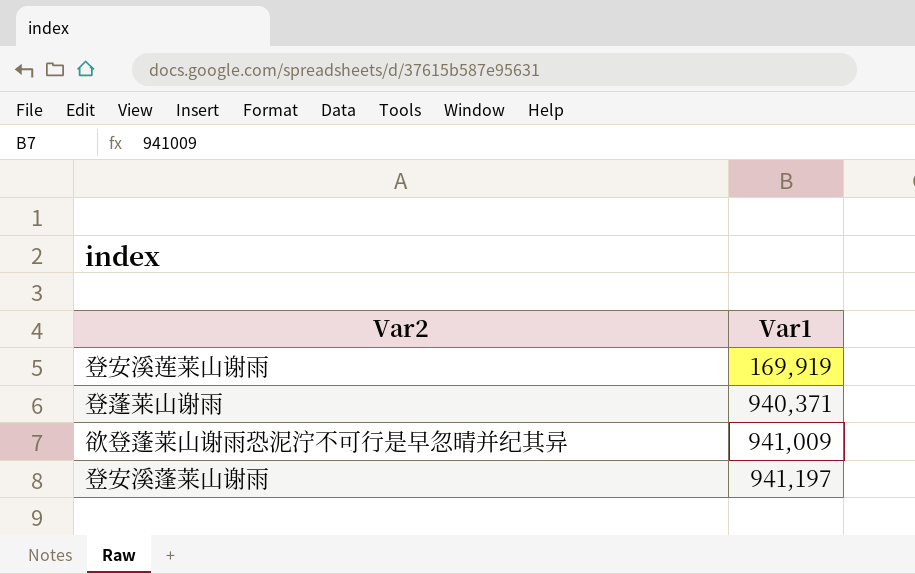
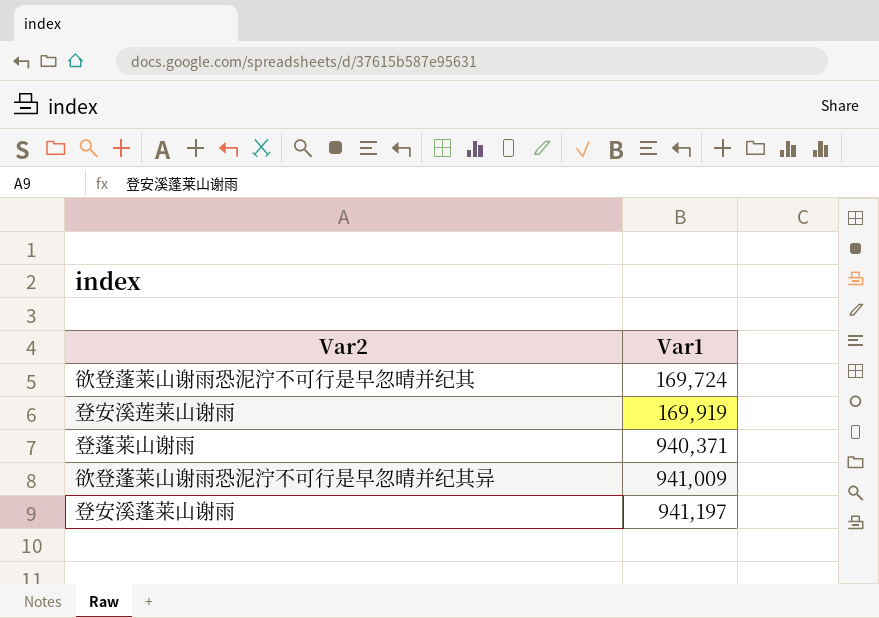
row 欲登蓬莱山谢雨恐泥泞不可行是早忽晴并纪其: none -> 169,724

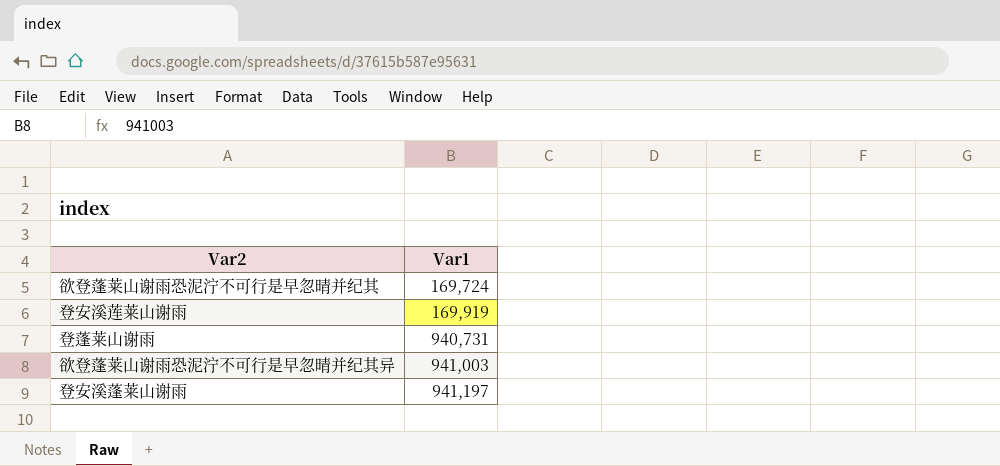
登蓬莱山谢雨 | Var1: 940,371 -> 940,731
欲登蓬莱山谢雨恐泥泞不可行是早忽晴并纪其异 | Var1: 941,009 -> 941,003

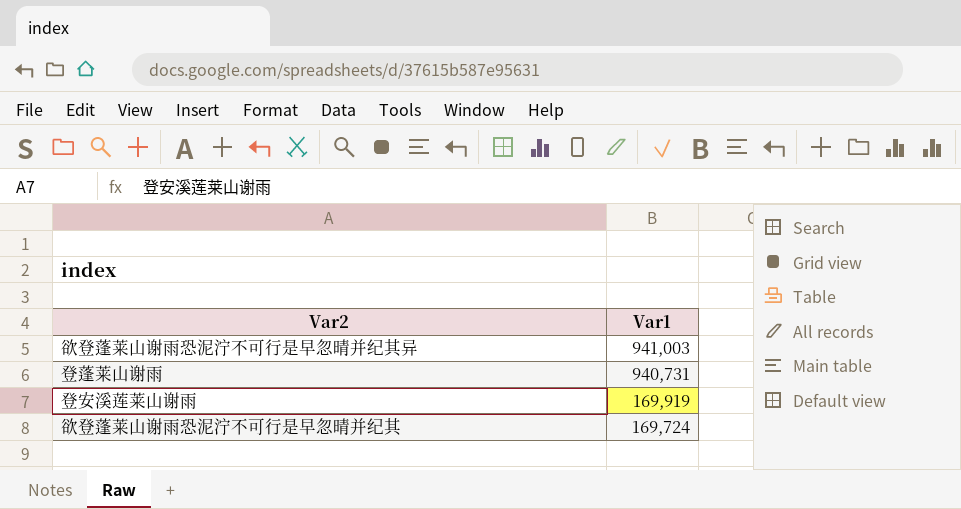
row order: Var1 ascending -> Var1 descending
row 登安溪蓬莱山谢雨: 941,197 -> none

